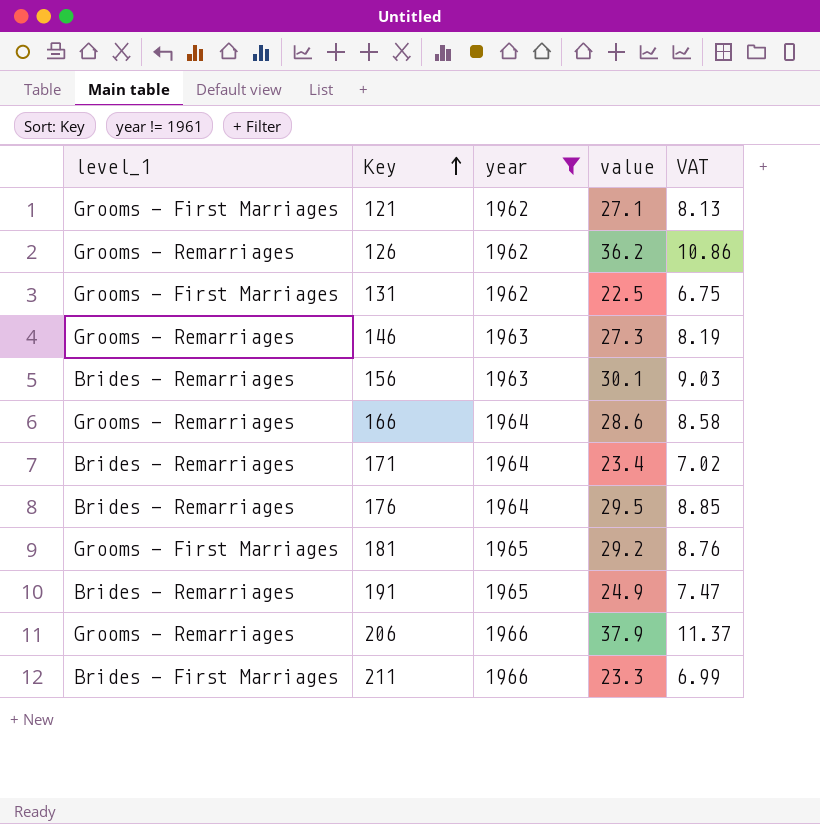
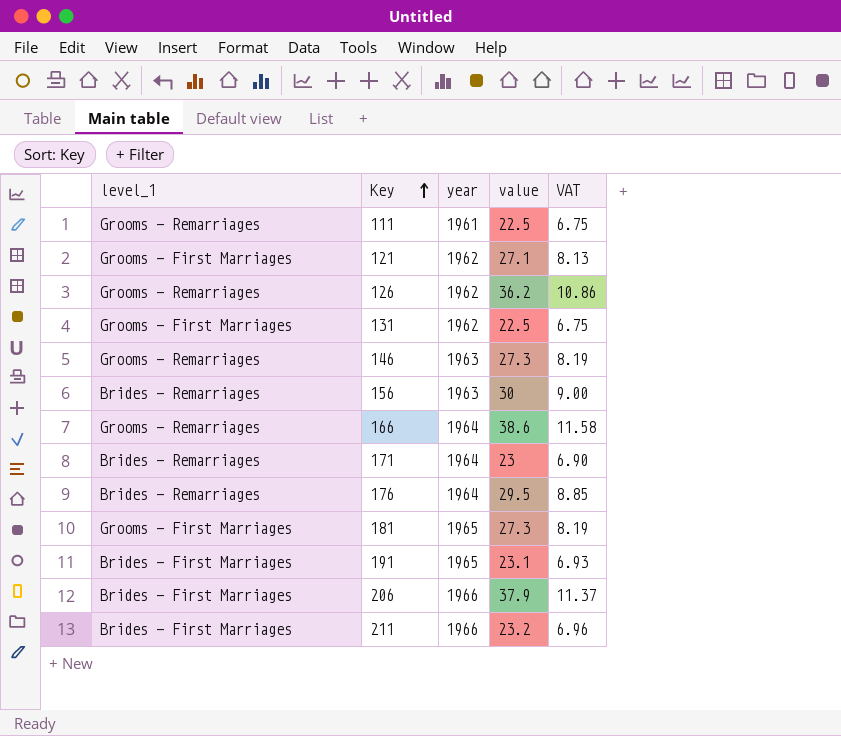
filter: year != 1961 -> none
156 | value: 30.1 -> 30
156 | VAT: 9.03 -> 9.00
166 | value: 28.6 -> 38.6
166 | VAT: 8.58 -> 11.58
171 | value: 23.4 -> 23
171 | VAT: 7.02 -> 6.90
181 | value: 29.2 -> 27.3
181 | VAT: 8.76 -> 8.19
191 | level_1: Brides - Remarriages -> Brides - First Marriages
191 | value: 24.9 -> 23.1
191 | VAT: 7.47 -> 6.93
206 | level_1: Grooms - Remarriages -> Brides - First Marriages
211 | value: 23.3 -> 23.2
211 | VAT: 6.99 -> 6.96

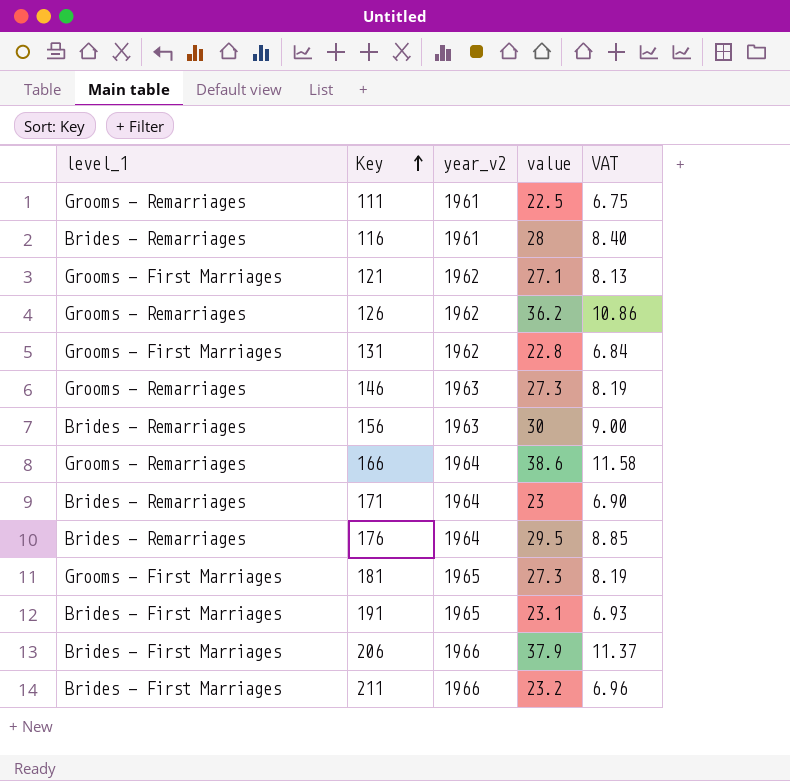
column name: year -> year_v2
row 116: none -> Brides - Remarriages | 1961 | 28 | 8.40
131 | value: 22.5 -> 22.8
131 | VAT: 6.75 -> 6.84

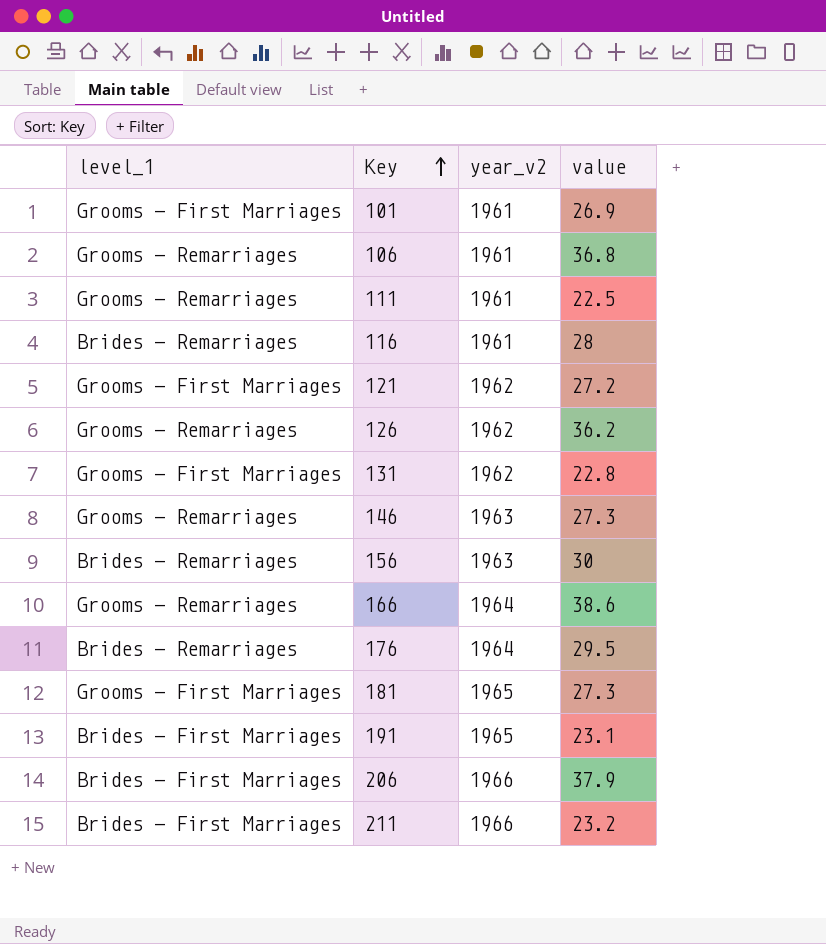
column VAT | formula: [value] * 0.3 -> none
row 171: Brides - Remarriages | 1964 | 23 | 6.90 -> none
row 101: none -> Grooms - First Marriages | 1961 | 26.9
row 106: none -> Grooms - Remarriages | 1961 | 36.8
121 | value: 27.1 -> 27.2

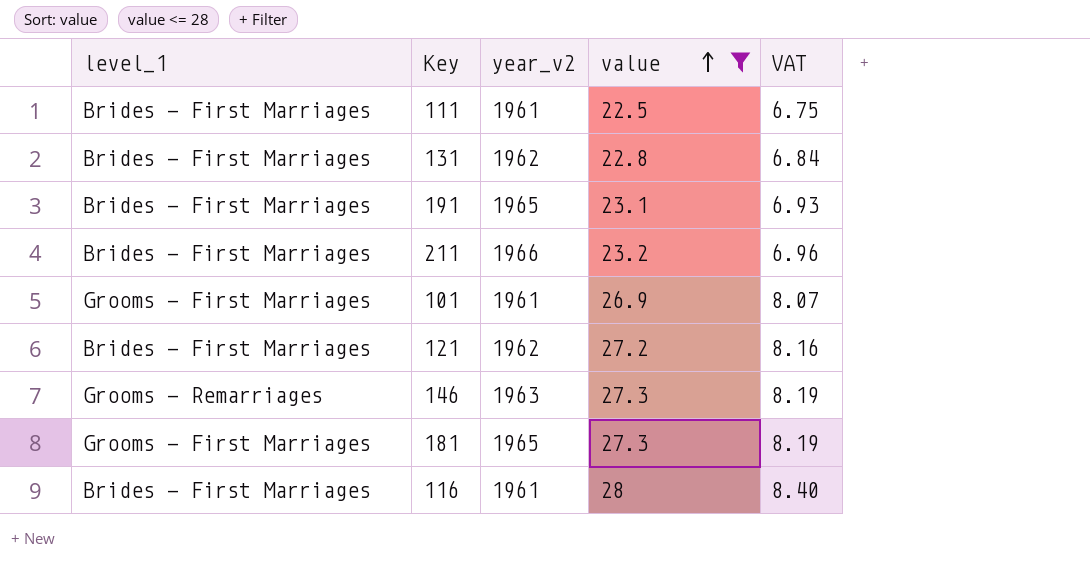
filter: none -> value <= 28
row order: Key ascending -> value ascending
column VAT | formula: none -> [value] * 0.3
111 | level_1: Grooms - Remarriages -> Brides - First Marriages
131 | level_1: Grooms - First Marriages -> Brides - First Marriages
121 | level_1: Grooms - First Marriages -> Brides - First Marriages
116 | level_1: Brides - Remarriages -> Brides - First Marriages

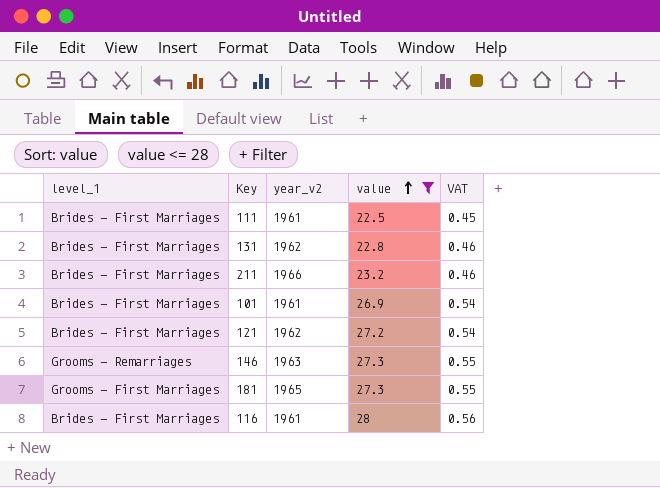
column VAT | formula: [value] * 0.3 -> [value] * 0.02
row 191: Brides - First Marriages | 1965 | 23.1 | 6.93 -> none
101 | level_1: Grooms - First Marriages -> Brides - First Marriages

